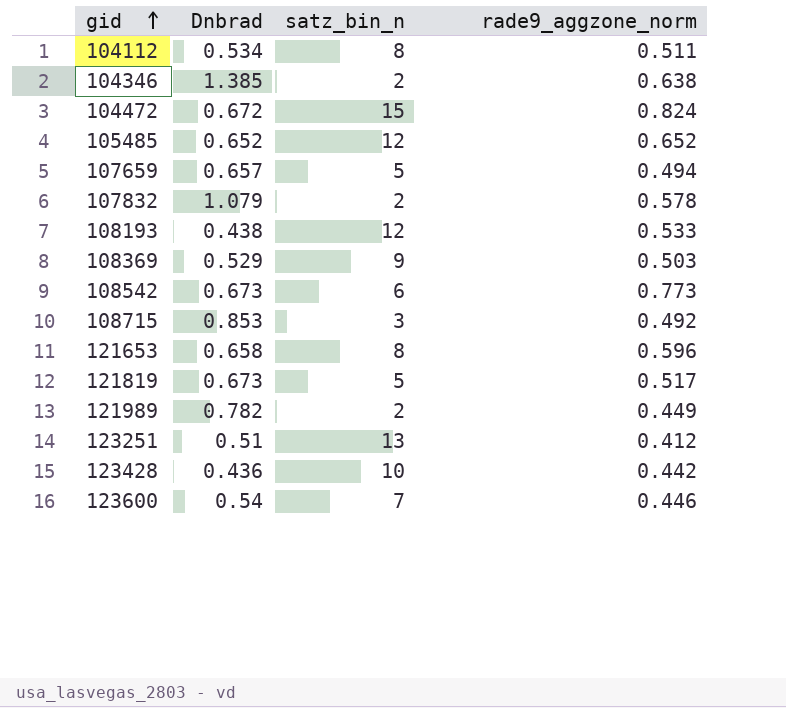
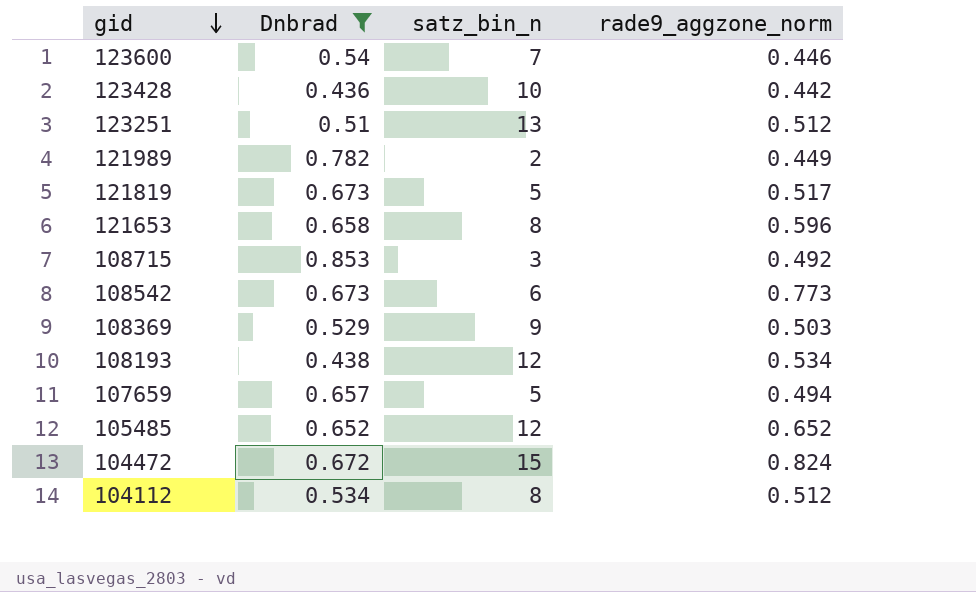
filter: none -> Dnbrad <= 0.853
row order: gid ascending -> gid descending
123251 | rade9_aggzone_norm: 0.412 -> 0.512
108193 | rade9_aggzone_norm: 0.533 -> 0.534
104112 | rade9_aggzone_norm: 0.511 -> 0.512

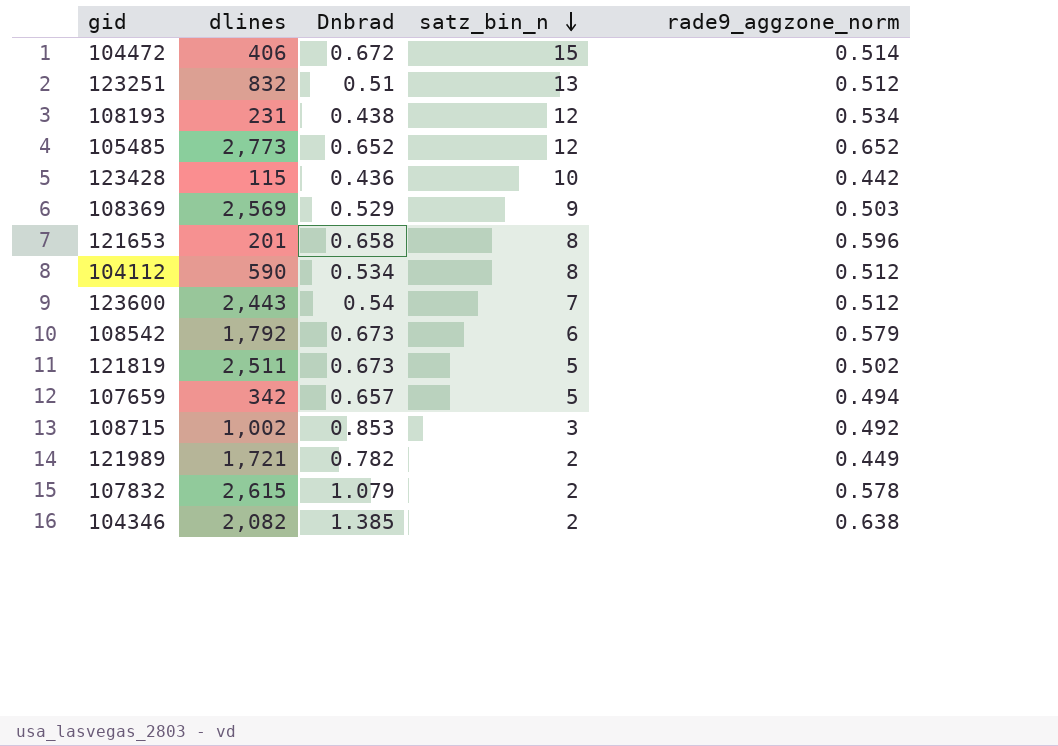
filter: Dnbrad <= 0.853 -> none
row order: gid descending -> satz_bin_n descending
column dlines | position: none -> 2
104472 | rade9_aggzone_norm: 0.824 -> 0.514
123600 | rade9_aggzone_norm: 0.446 -> 0.512
108542 | rade9_aggzone_norm: 0.773 -> 0.579
121819 | rade9_aggzone_norm: 0.517 -> 0.502

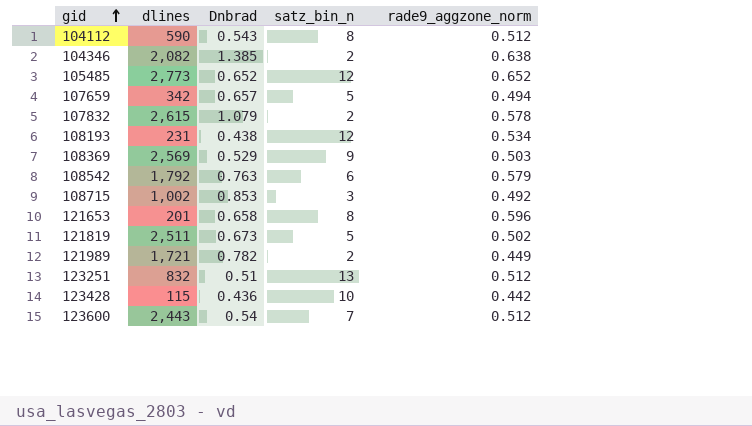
row order: satz_bin_n descending -> gid ascending
row 104472: 406 | 0.672 | 15 | 0.514 -> none
104112 | Dnbrad: 0.534 -> 0.543
108542 | Dnbrad: 0.673 -> 0.763

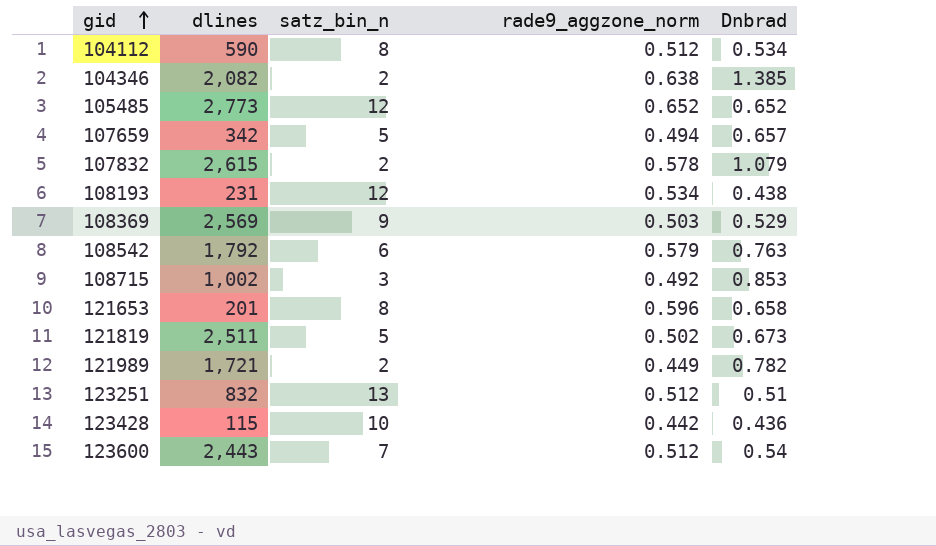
column Dnbrad | position: 3 -> 5
104112 | Dnbrad: 0.543 -> 0.534

